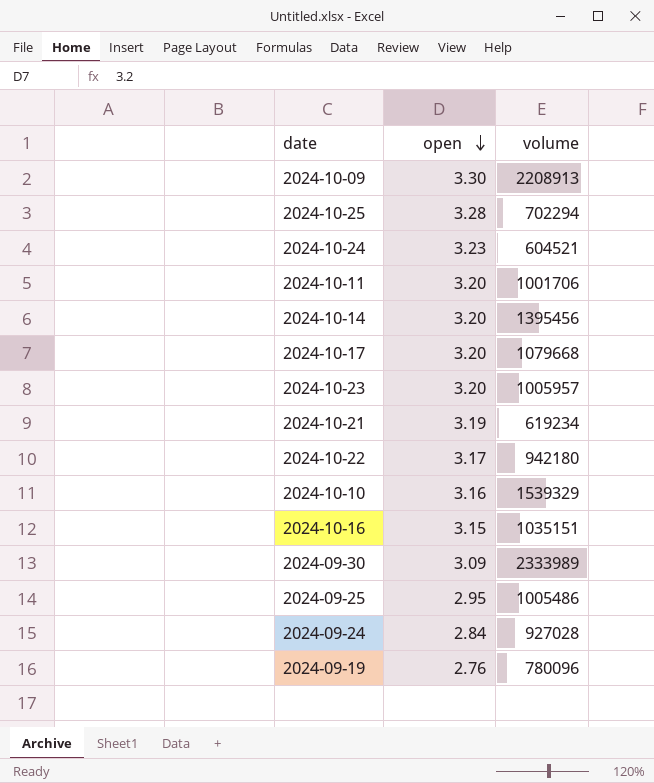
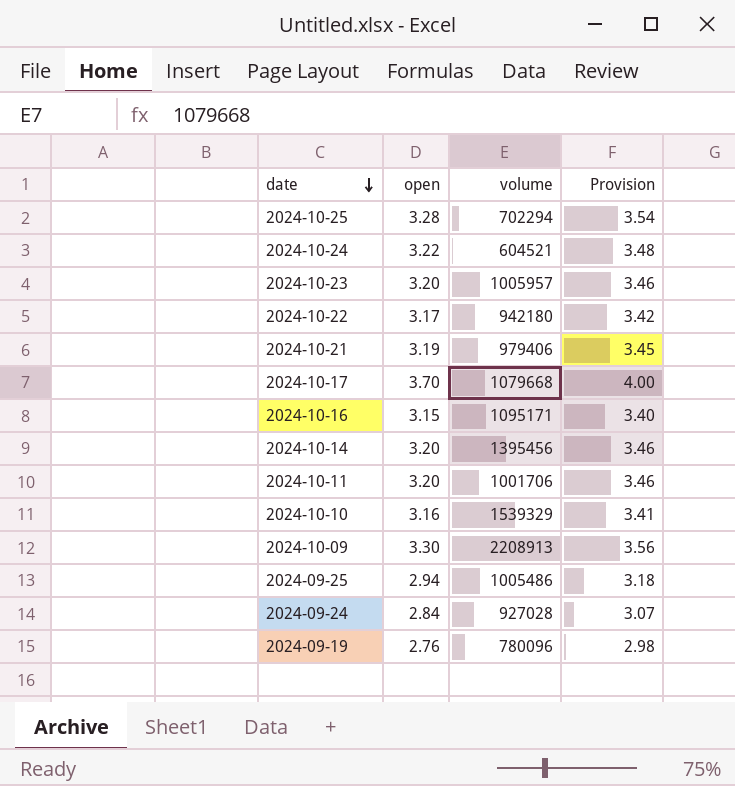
row order: open descending -> date descending
column Provision | formula: none -> [open] * 1.08
row 2024-09-30: 3.09 | 2333989 -> none
2024-10-24 | open: 3.23 -> 3.22
2024-10-21 | volume: 619234 -> 979406
2024-10-17 | open: 3.20 -> 3.70
2024-10-16 | volume: 1035151 -> 1095171
2024-09-25 | open: 2.95 -> 2.94

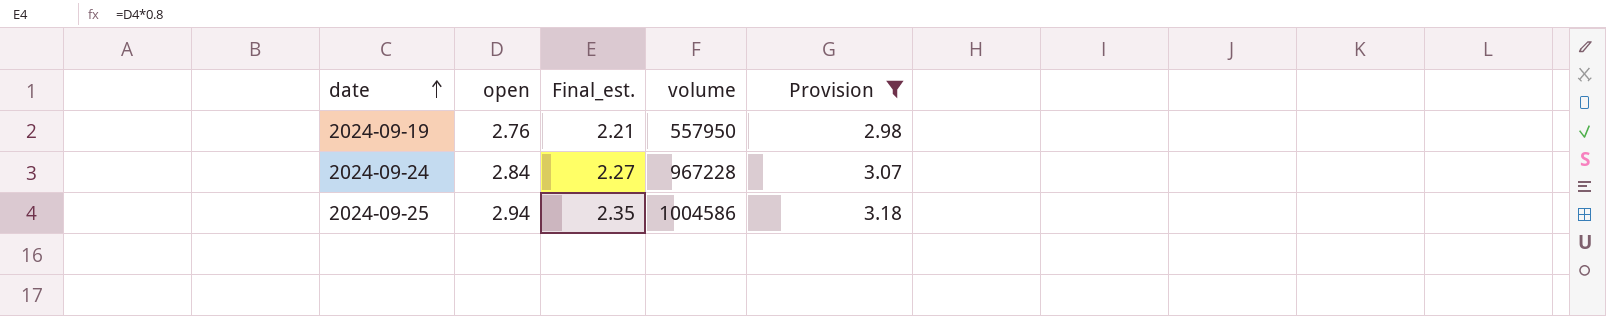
filter: none -> Provision <= 3.18
row order: date descending -> date ascending
column Final_est. | formula: none -> [open] * 0.8
2024-09-19 | volume: 780096 -> 557950
2024-09-24 | volume: 927028 -> 967228
2024-09-25 | volume: 1005486 -> 1004586

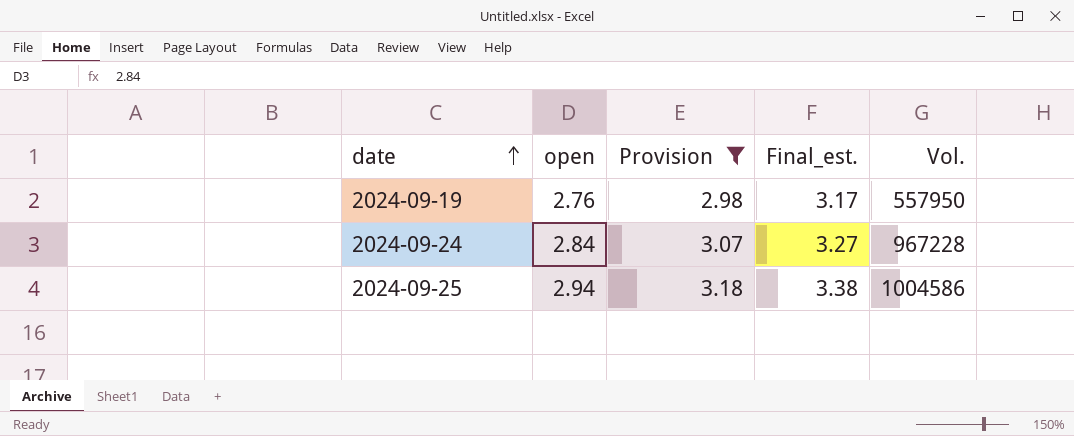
column Provision | position: 5 -> 3
column Final_est. | formula: [open] * 0.8 -> [open] * 1.15
column name: volume -> Vol.

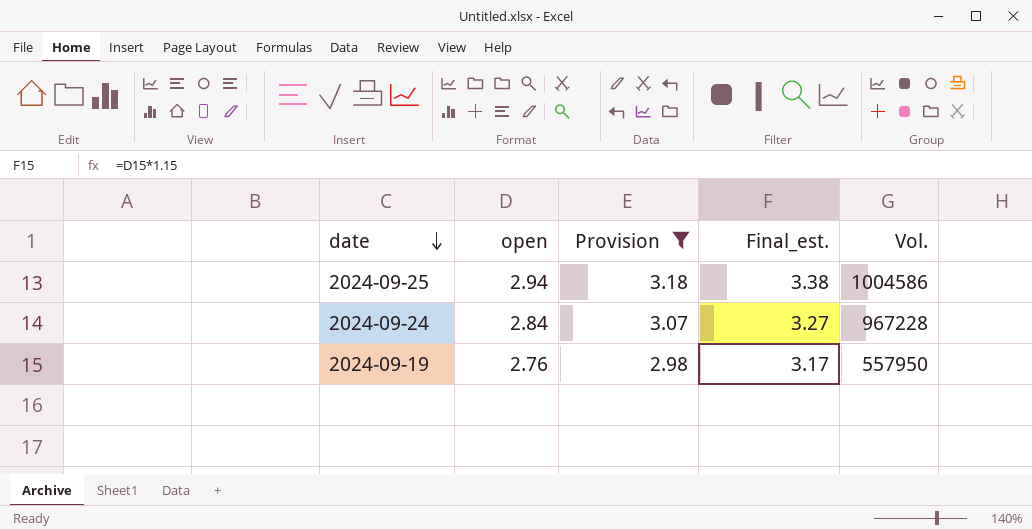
row order: date ascending -> date descending

